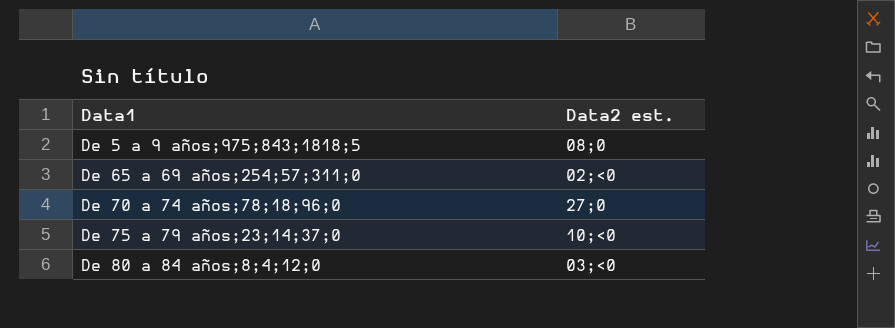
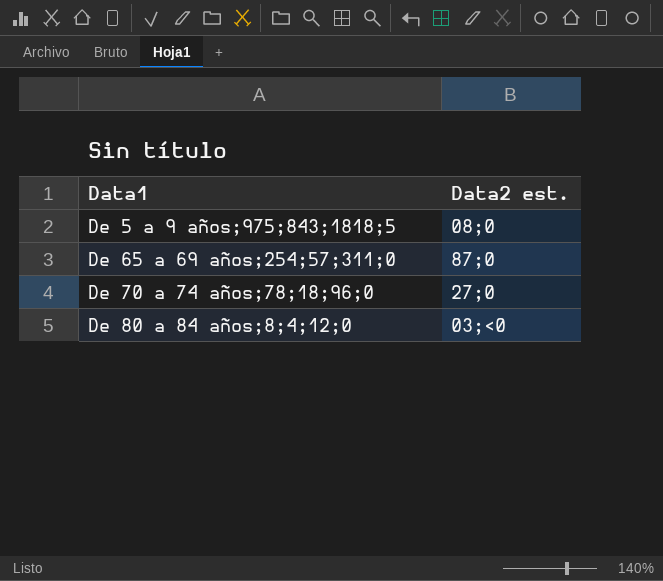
row De 75 a 79 años;23;14;37;0: 10;<0 -> none
De 65 a 69 años;254;57;311;0 | Data2 est.: 02;<0 -> 87;0

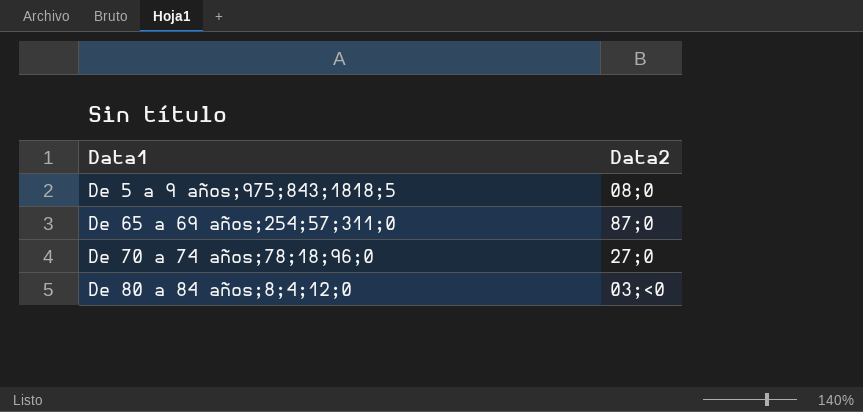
column name: Data2 est. -> Data2

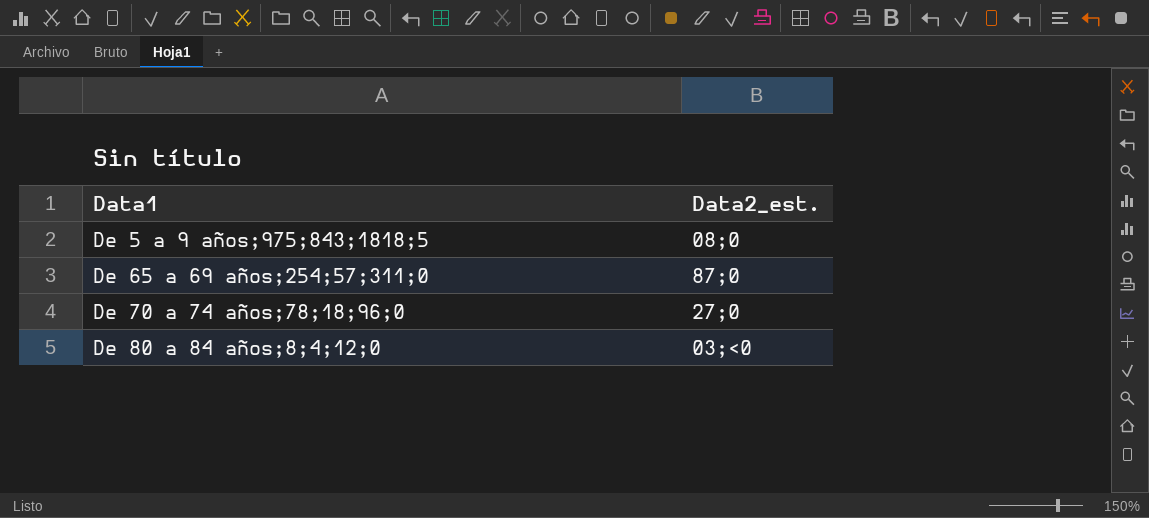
column name: Data2 -> Data2_est.

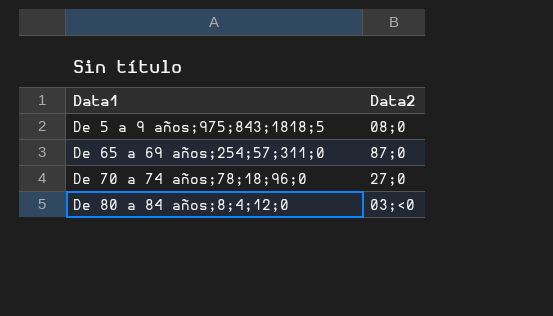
column name: Data2_est. -> Data2

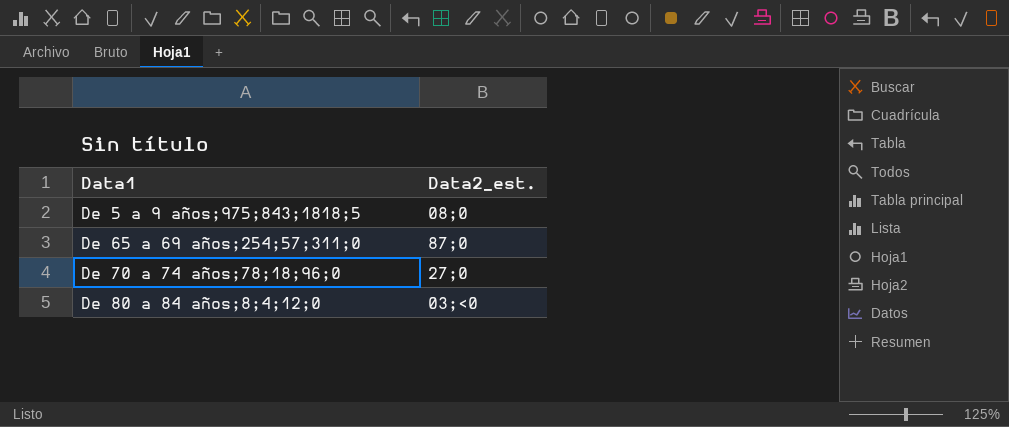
column name: Data2 -> Data2_est.

